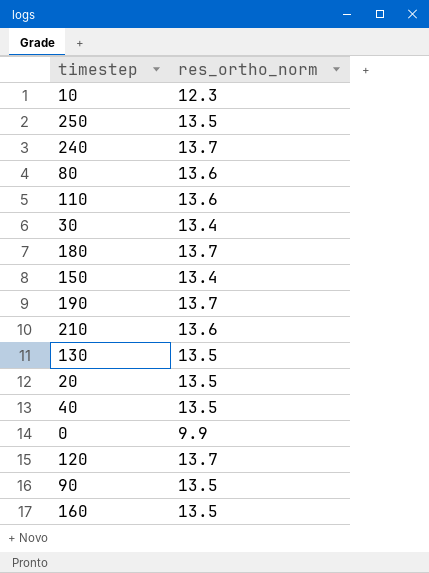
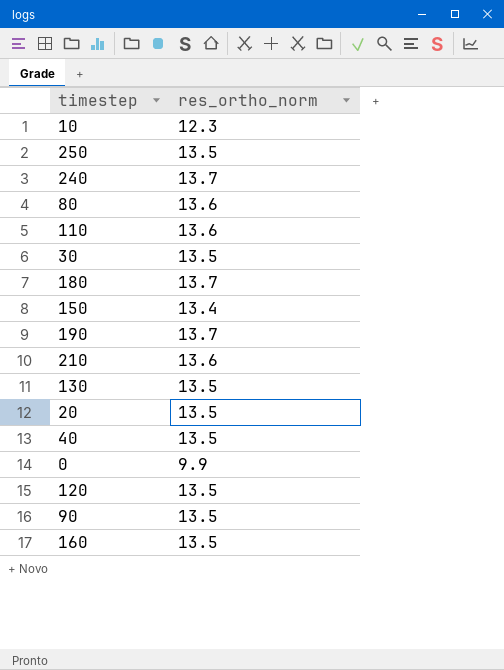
30 | res_ortho_norm: 13.4 -> 13.5
120 | res_ortho_norm: 13.7 -> 13.5

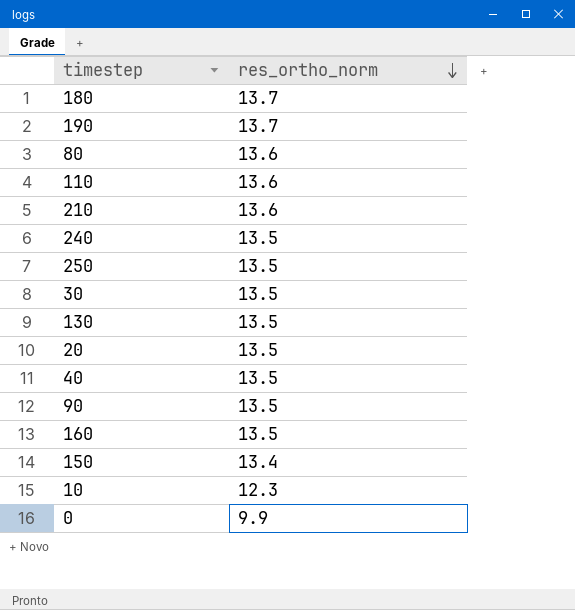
row order: none -> res_ortho_norm descending
row 120: 13.5 -> none
240 | res_ortho_norm: 13.7 -> 13.5

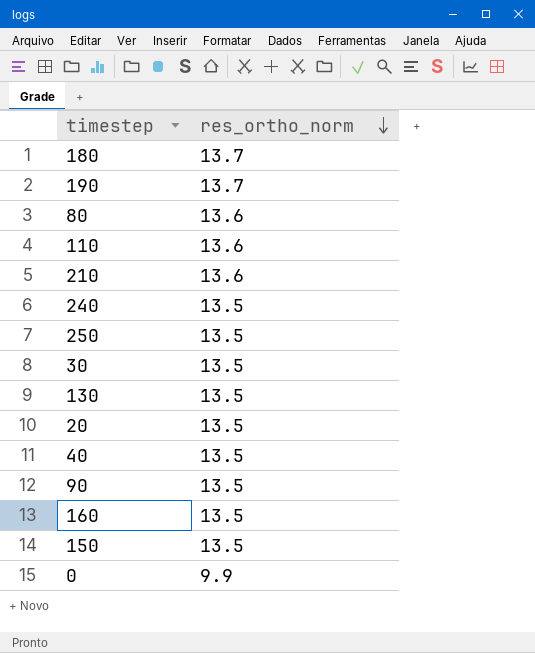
row 10: 12.3 -> none
150 | res_ortho_norm: 13.4 -> 13.5

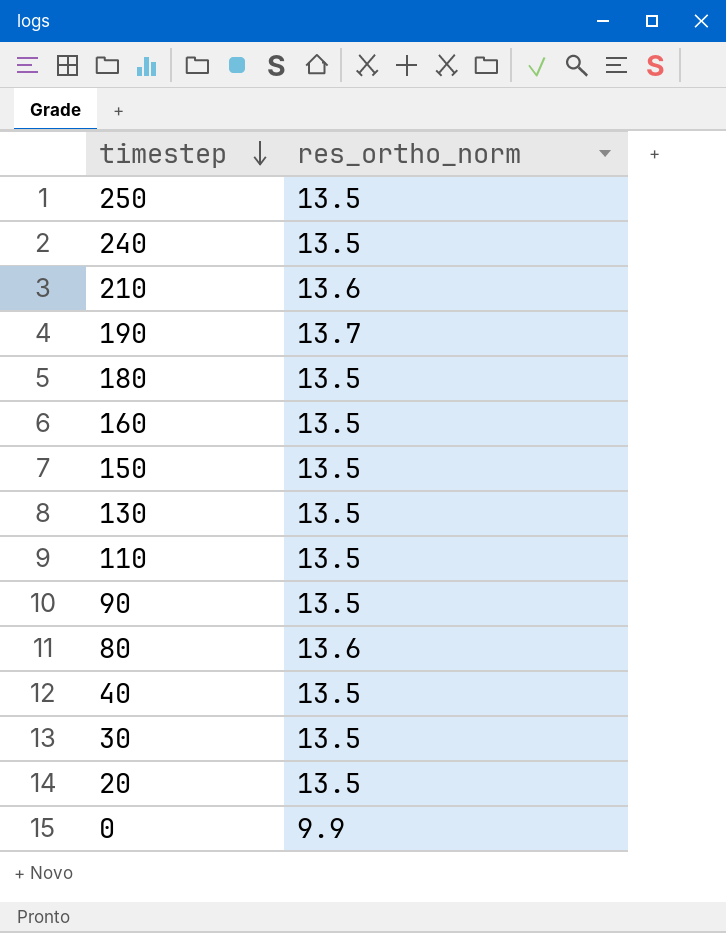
row order: res_ortho_norm descending -> timestep descending
180 | res_ortho_norm: 13.7 -> 13.5
110 | res_ortho_norm: 13.6 -> 13.5

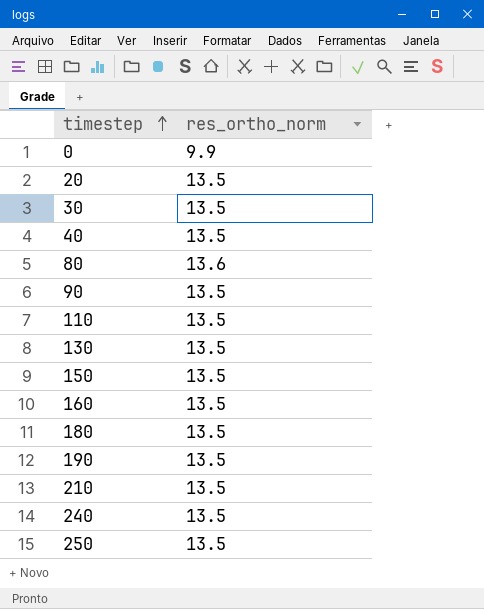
row order: timestep descending -> timestep ascending
190 | res_ortho_norm: 13.7 -> 13.5
210 | res_ortho_norm: 13.6 -> 13.5

